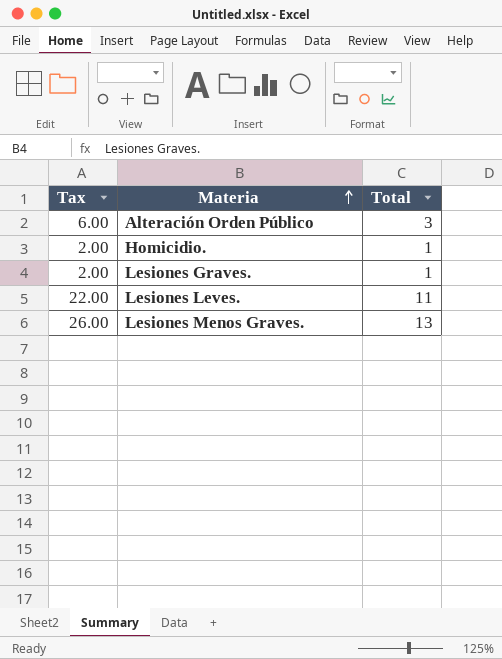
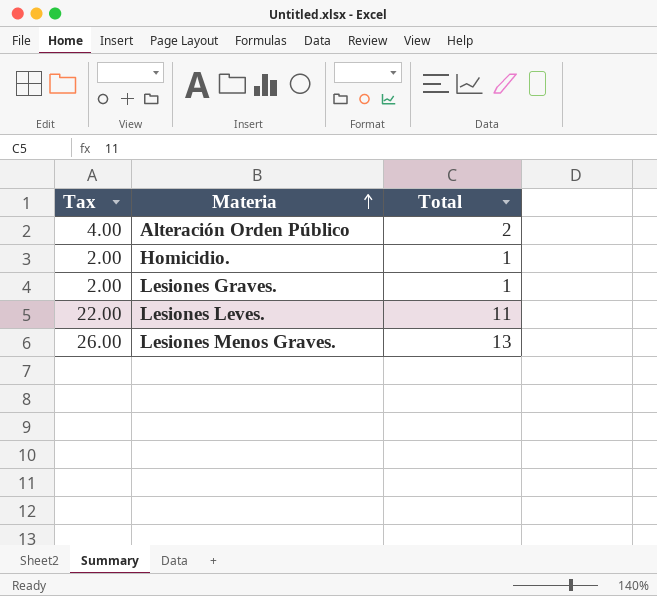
Alteración Orden Público | Tax: 6.00 -> 4.00
Alteración Orden Público | Total: 3 -> 2

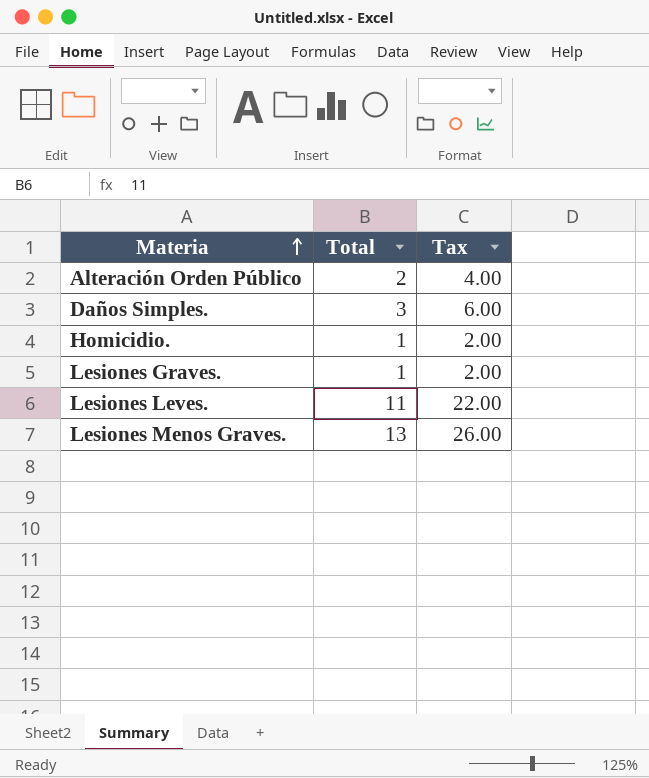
column Tax | position: 1 -> 3
row Daños Simples.: none -> 3 | 6.00

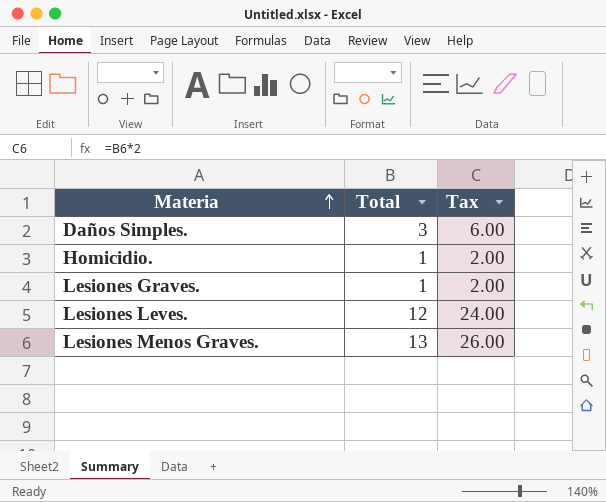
row Alteración Orden Público: 2 | 4.00 -> none
Lesiones Leves. | Total: 11 -> 12
Lesiones Leves. | Tax: 22.00 -> 24.00

